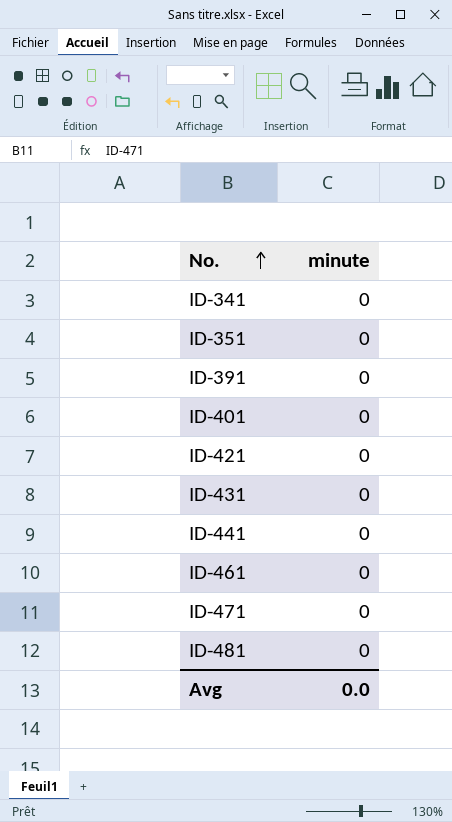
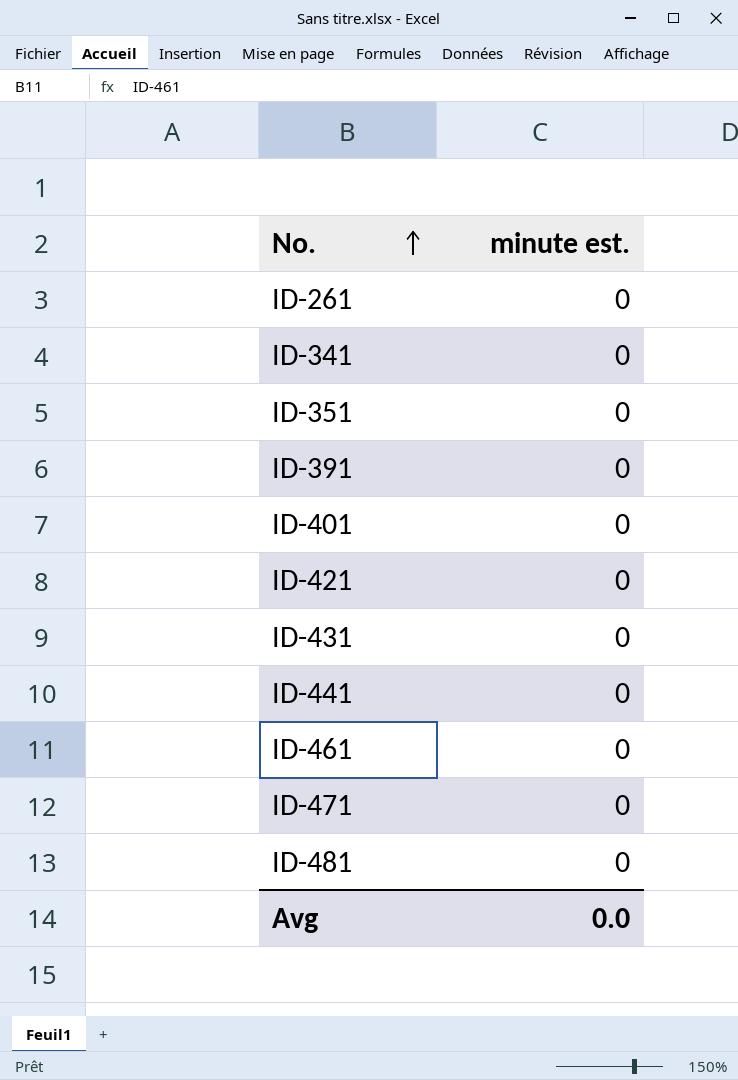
column name: minute -> minute est.
row ID-261: none -> 0

